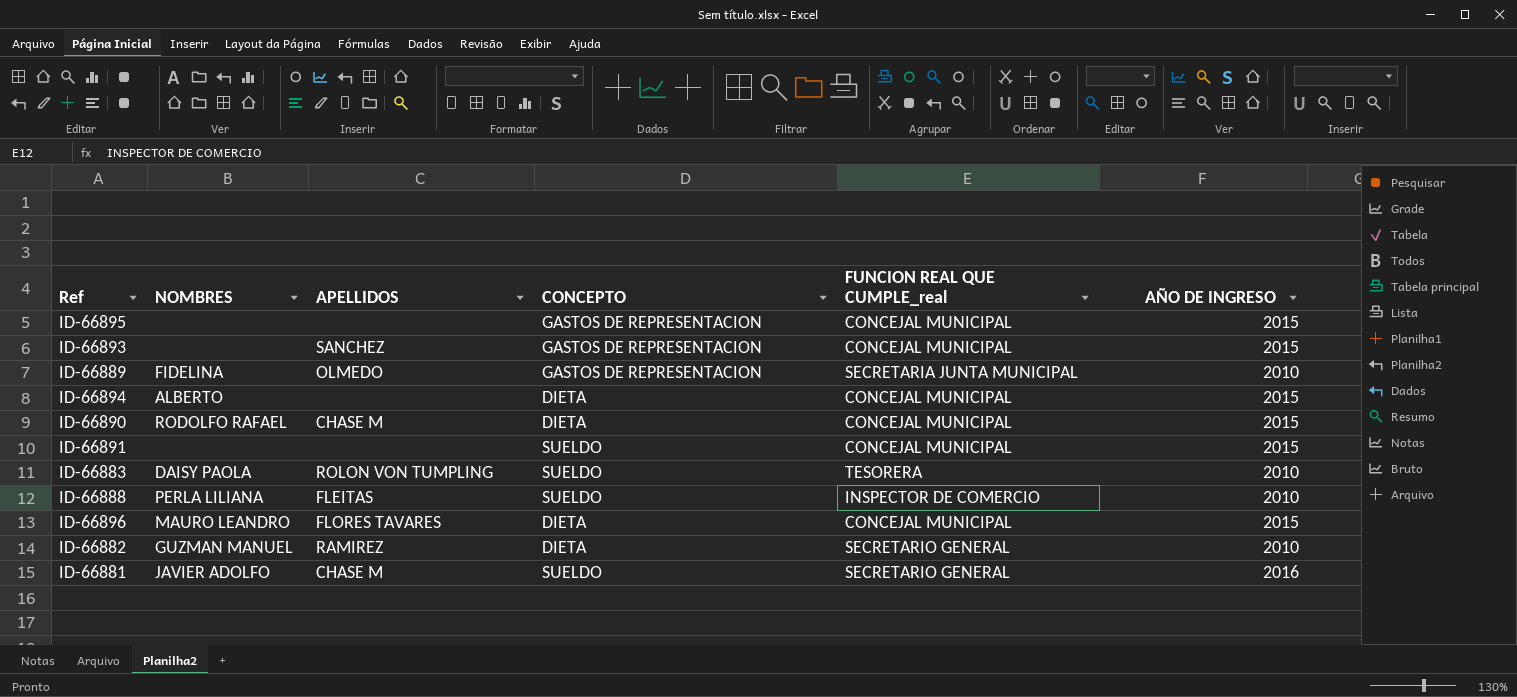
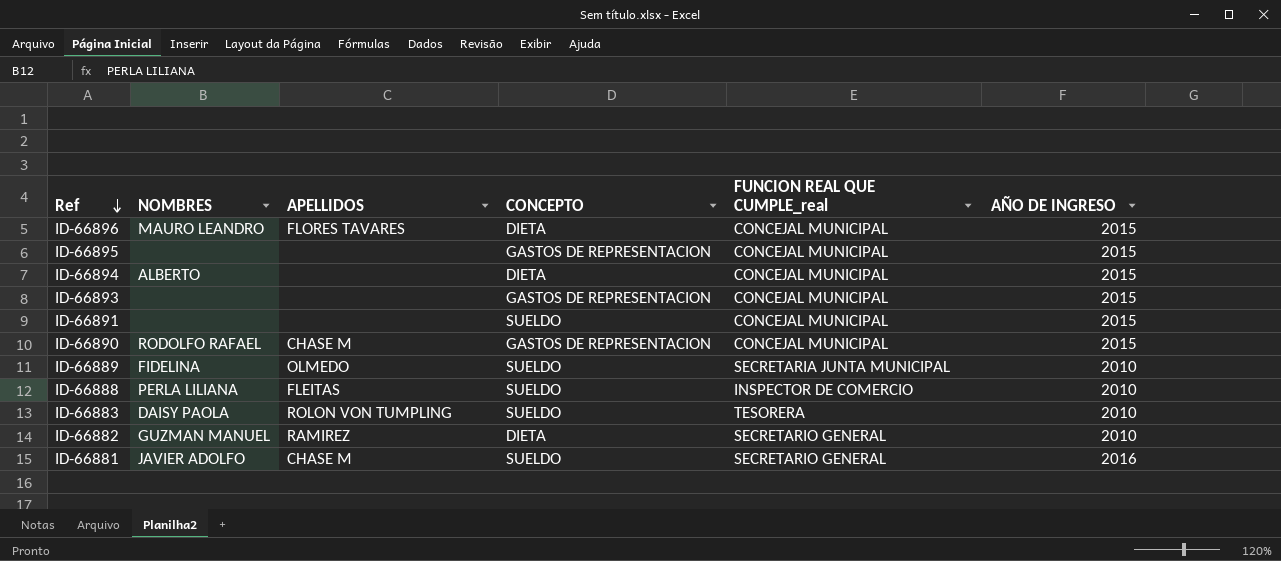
row order: none -> Ref descending
ID-66893 | APELLIDOS: SANCHEZ -> none
ID-66890 | CONCEPTO: DIETA -> GASTOS DE REPRESENTACION
ID-66889 | CONCEPTO: GASTOS DE REPRESENTACION -> SUELDO

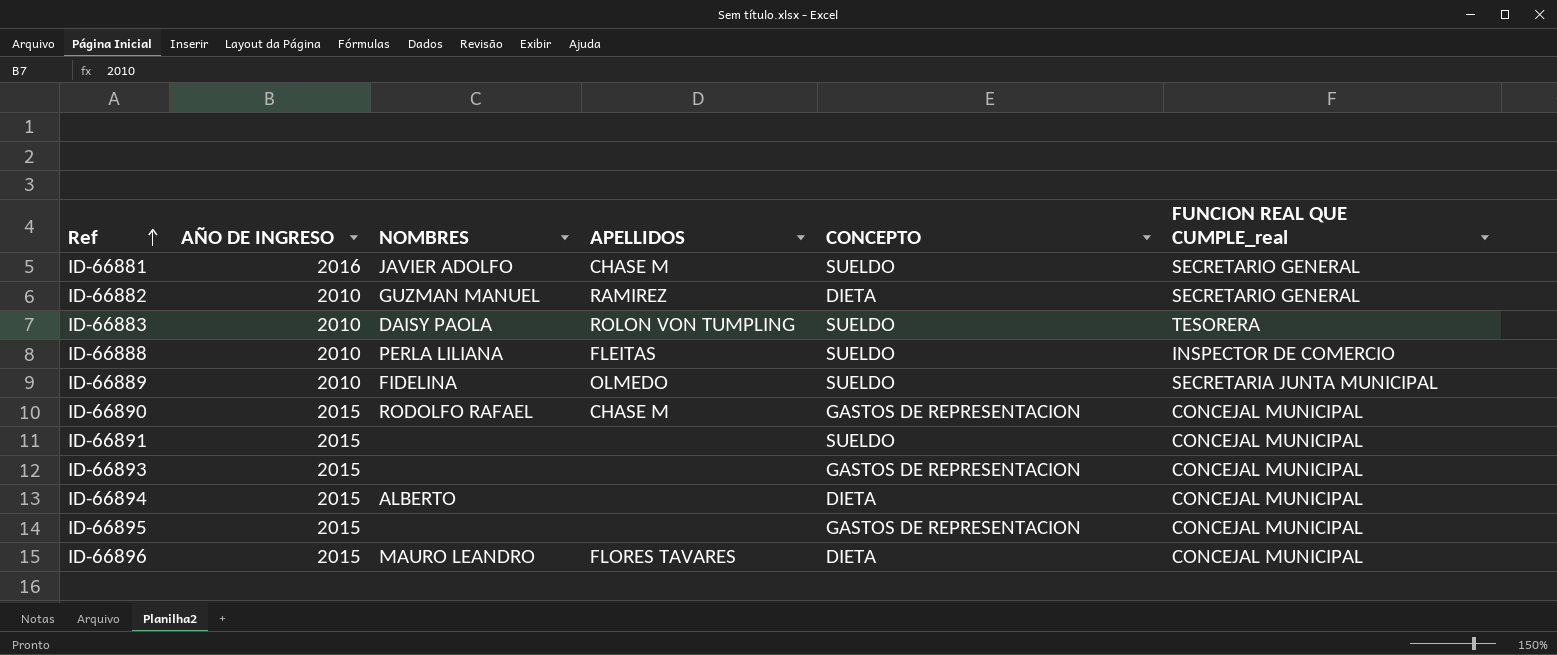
row order: Ref descending -> Ref ascending
column AÑO DE INGRESO | position: 6 -> 2

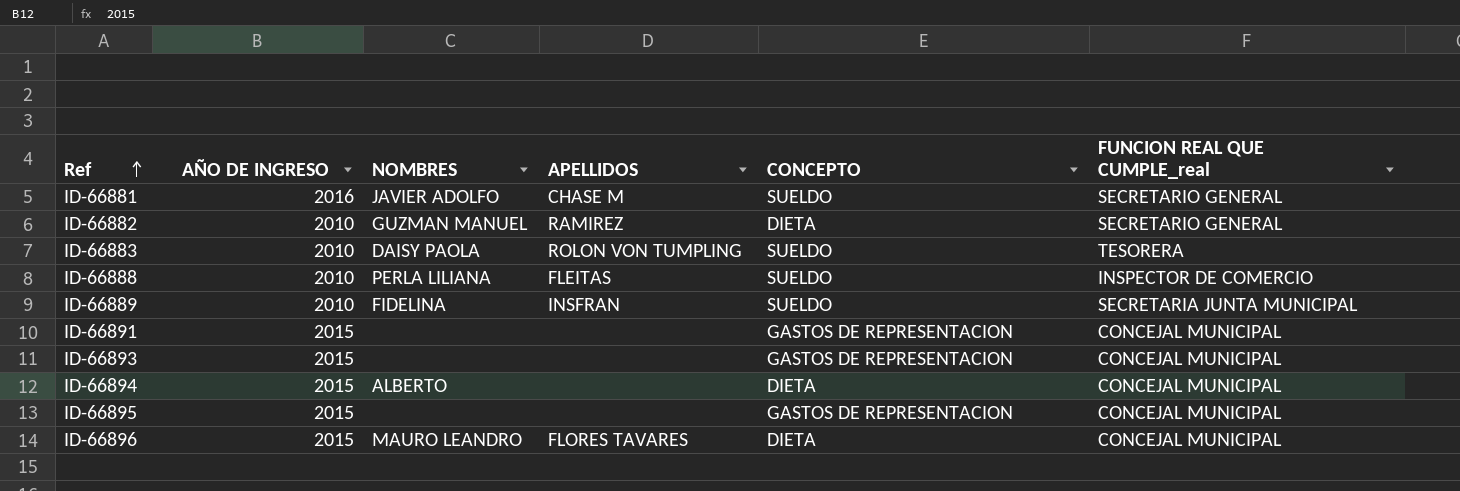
row ID-66890: 2015 | RODOLFO RAFAEL | CHASE M | GASTOS DE REPRESENTACION | CONCEJAL MUNICIPAL -> none
ID-66889 | APELLIDOS: OLMEDO -> INSFRAN
ID-66891 | CONCEPTO: SUELDO -> GASTOS DE REPRESENTACION

